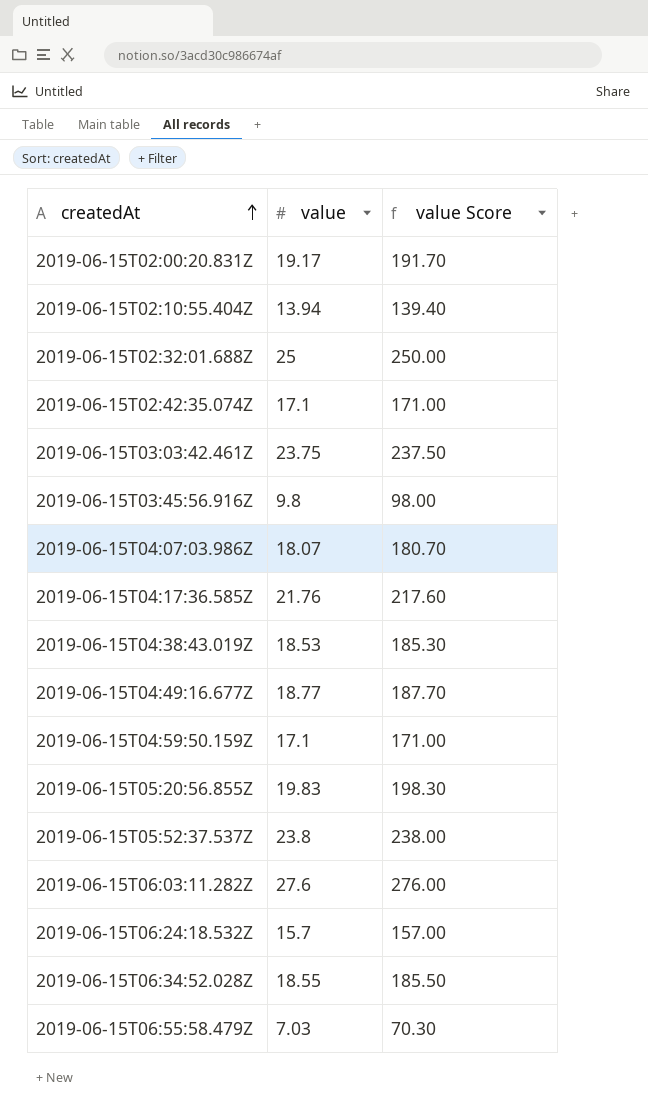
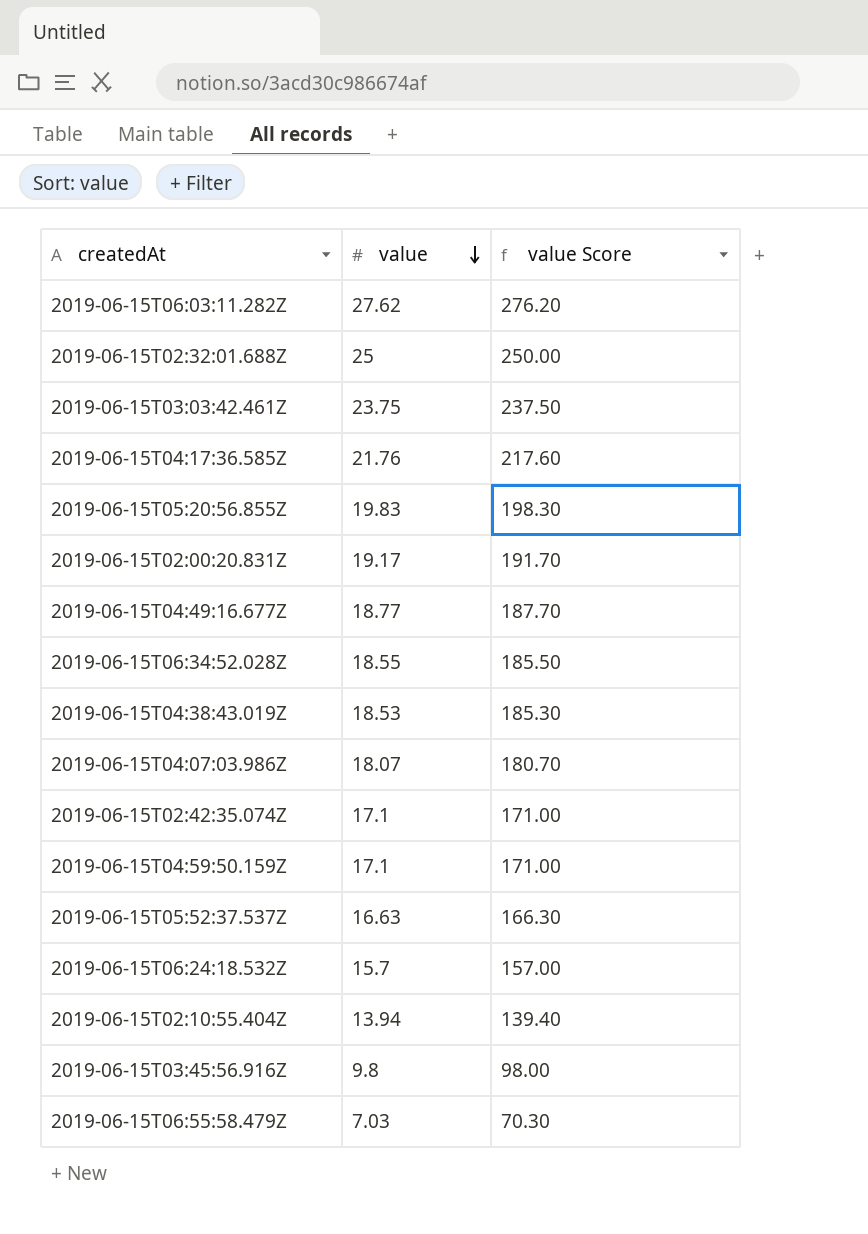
row order: createdAt ascending -> value descending
2019-06-15T06:03:11.282Z | value: 27.6 -> 27.62
2019-06-15T06:03:11.282Z | value Score: 276.00 -> 276.20
2019-06-15T05:52:37.537Z | value: 23.8 -> 16.63
2019-06-15T05:52:37.537Z | value Score: 238.00 -> 166.30

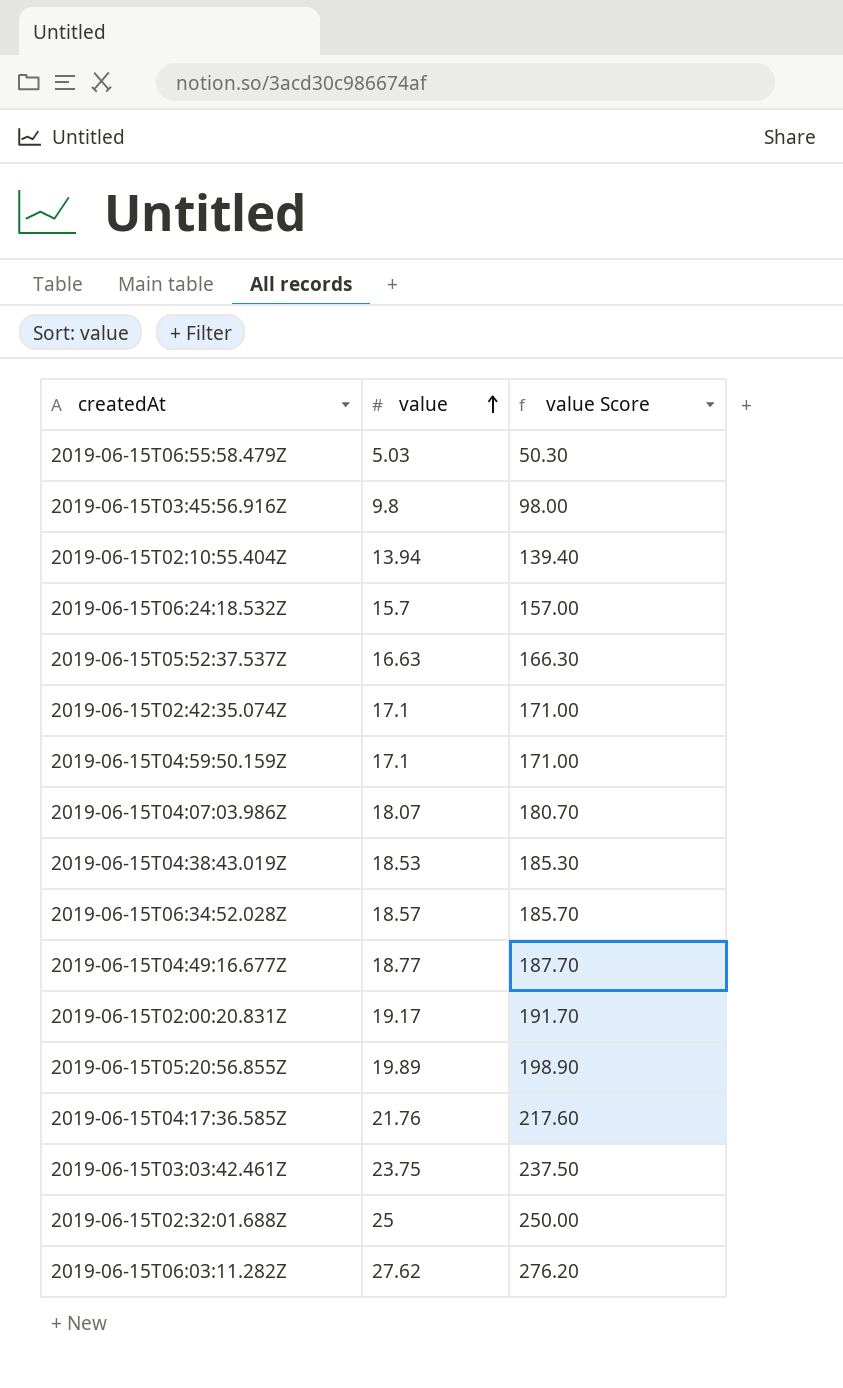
row order: value descending -> value ascending
2019-06-15T06:55:58.479Z | value: 7.03 -> 5.03
2019-06-15T06:55:58.479Z | value Score: 70.30 -> 50.30
2019-06-15T06:34:52.028Z | value: 18.55 -> 18.57
2019-06-15T06:34:52.028Z | value Score: 185.50 -> 185.70
2019-06-15T05:20:56.855Z | value: 19.83 -> 19.89
2019-06-15T05:20:56.855Z | value Score: 198.30 -> 198.90

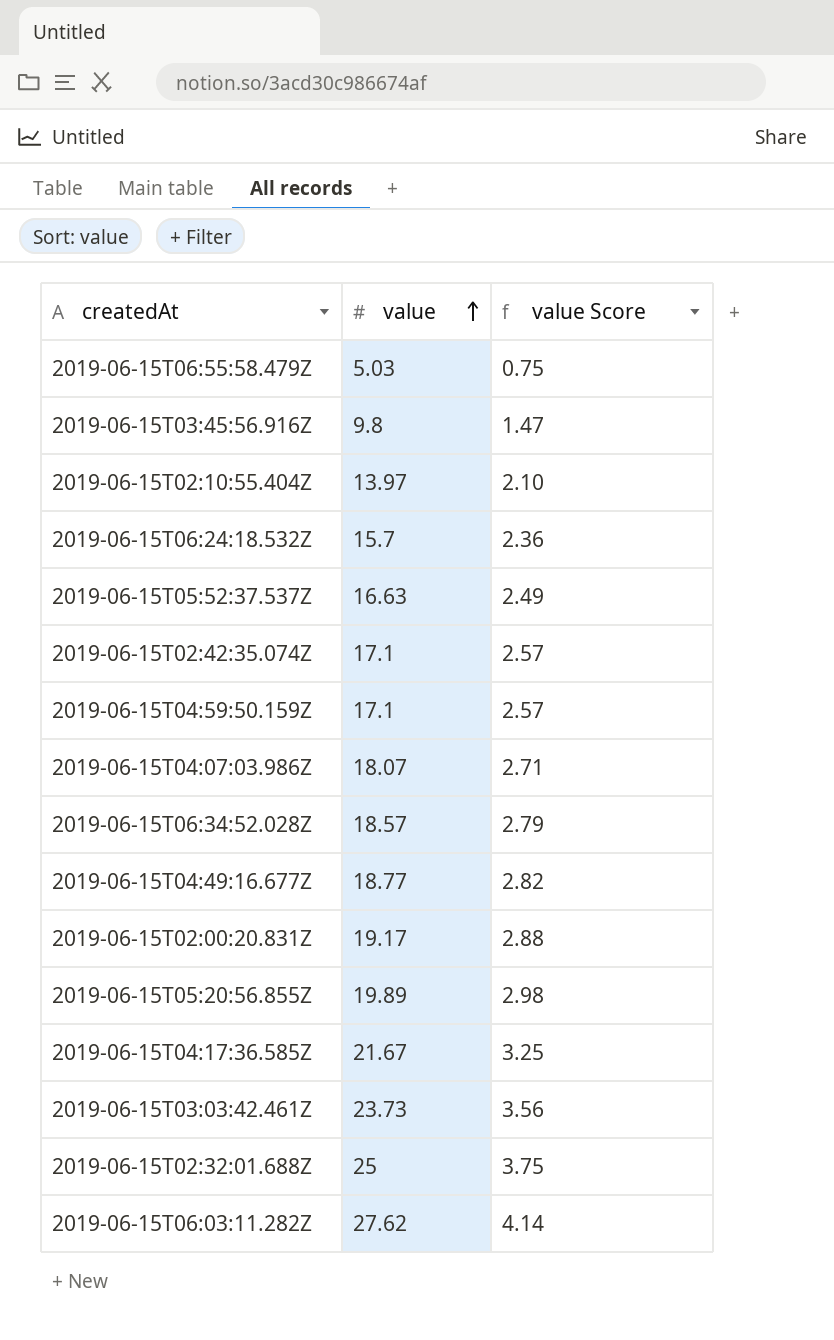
column value Score | formula: [value] * 10 -> [value] * 0.15
row 2019-06-15T04:38:43.019Z: 18.53 | 185.30 -> none
2019-06-15T02:10:55.404Z | value: 13.94 -> 13.97
2019-06-15T04:17:36.585Z | value: 21.76 -> 21.67
2019-06-15T03:03:42.461Z | value: 23.75 -> 23.73

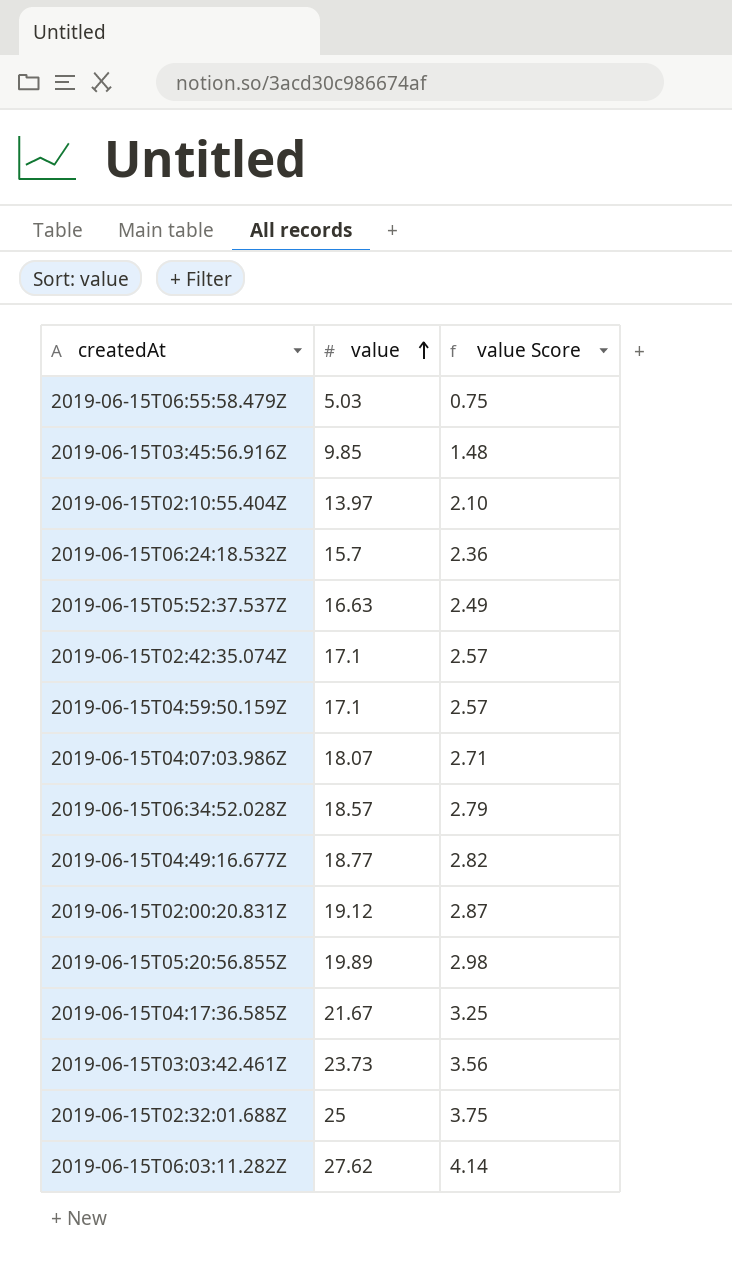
2019-06-15T03:45:56.916Z | value: 9.8 -> 9.85
2019-06-15T03:45:56.916Z | value Score: 1.47 -> 1.48
2019-06-15T02:00:20.831Z | value: 19.17 -> 19.12
2019-06-15T02:00:20.831Z | value Score: 2.88 -> 2.87

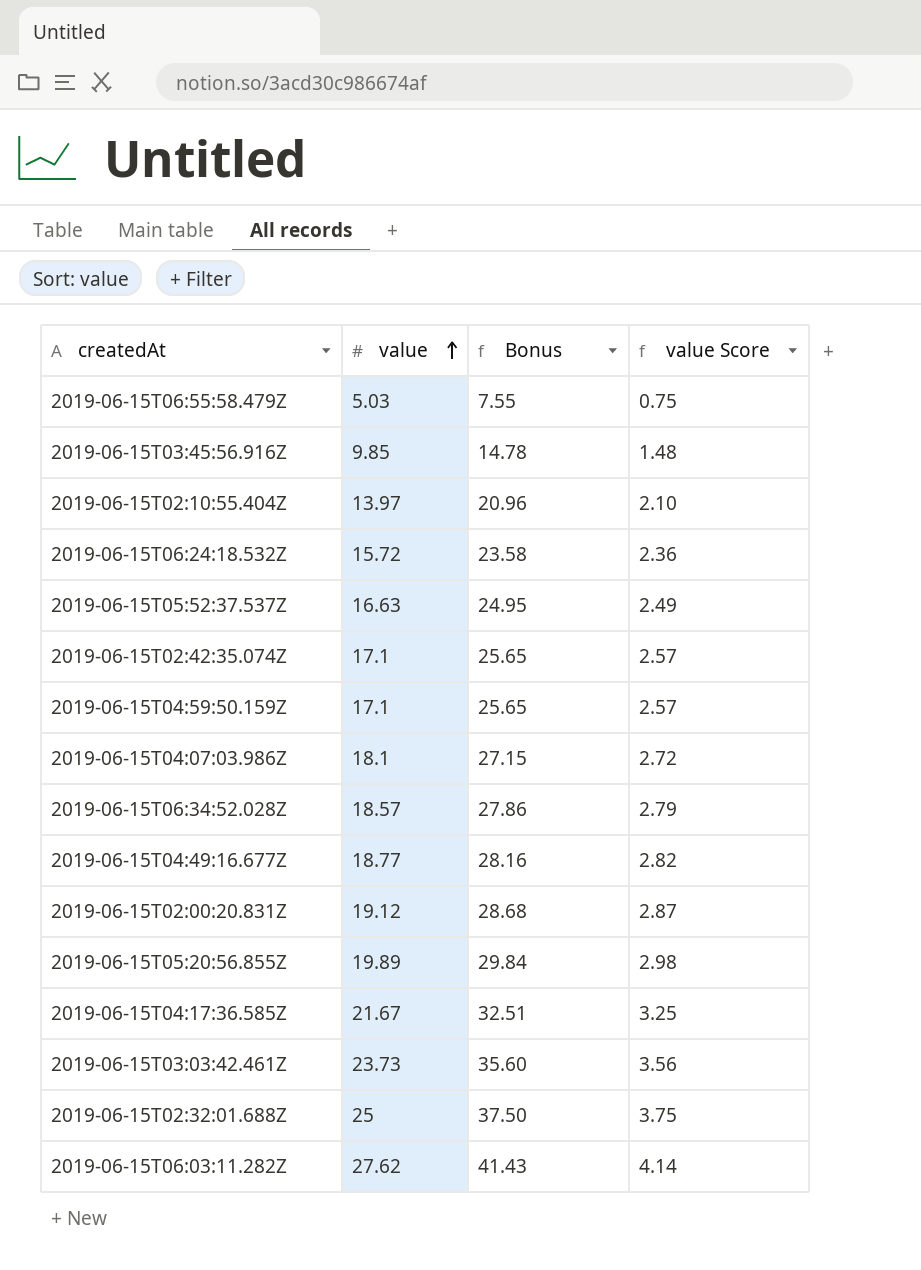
column Bonus | formula: none -> [value] * 1.5
2019-06-15T06:24:18.532Z | value: 15.7 -> 15.72
2019-06-15T04:07:03.986Z | value: 18.07 -> 18.1
2019-06-15T04:07:03.986Z | value Score: 2.71 -> 2.72

